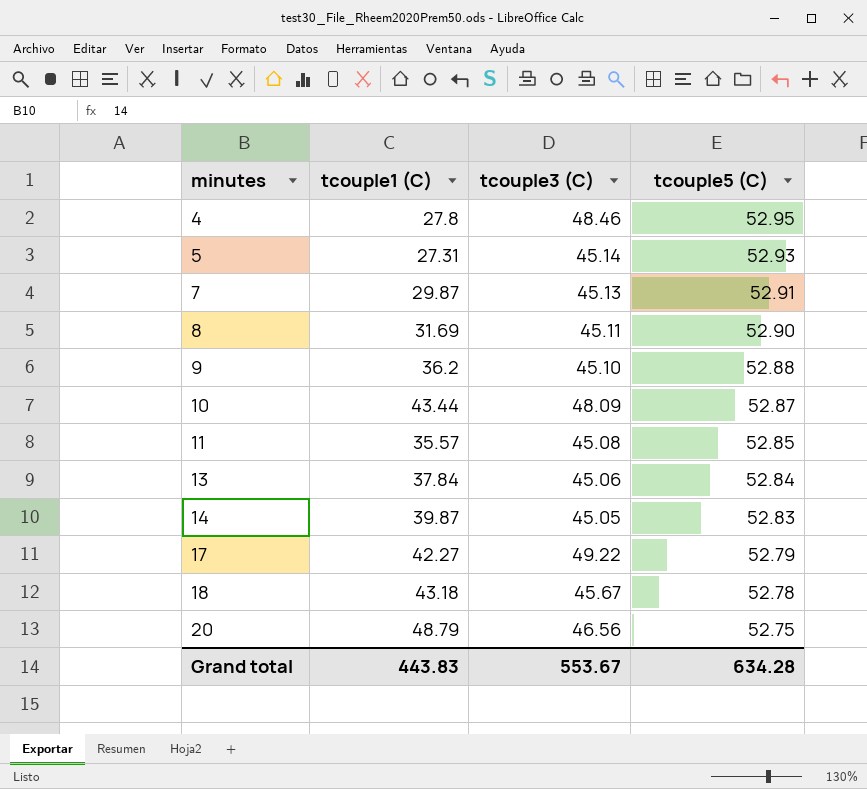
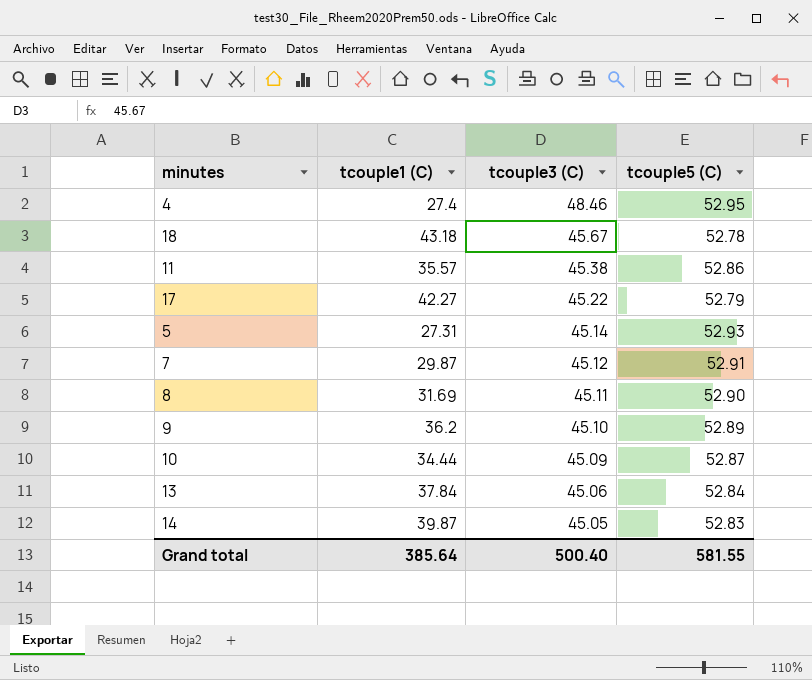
row order: minutes ascending -> tcouple3 (C) descending
row 20: 48.79 | 46.56 | 52.75 -> none
4 | tcouple1 (C): 27.8 -> 27.4
11 | tcouple3 (C): 45.08 -> 45.38
11 | tcouple5 (C): 52.85 -> 52.86
17 | tcouple3 (C): 49.22 -> 45.22
7 | tcouple3 (C): 45.13 -> 45.12
9 | tcouple5 (C): 52.88 -> 52.89
10 | tcouple1 (C): 43.44 -> 34.44
10 | tcouple3 (C): 48.09 -> 45.09
Grand total | tcouple1 (C): 443.83 -> 385.64
Grand total | tcouple3 (C): 553.67 -> 500.40
Grand total | tcouple5 (C): 634.28 -> 581.55

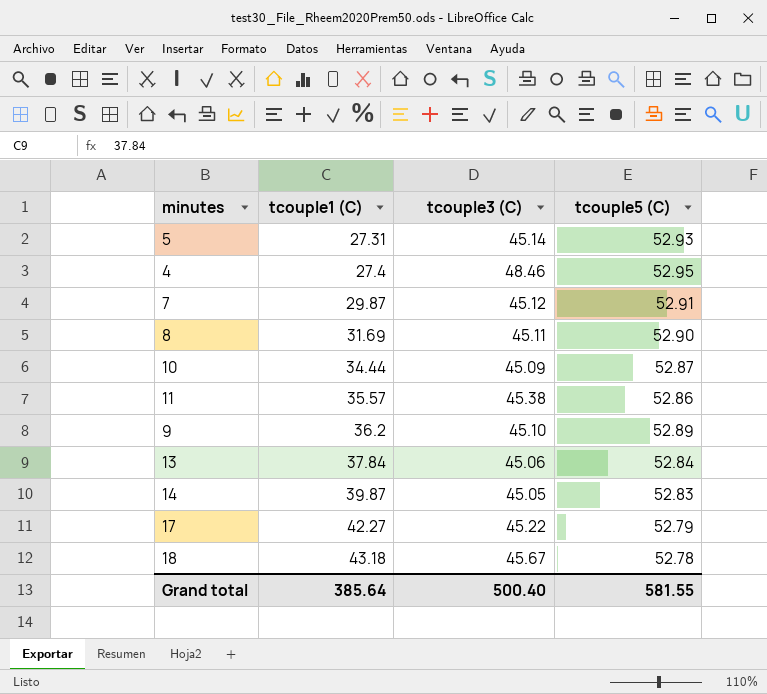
row order: tcouple3 (C) descending -> tcouple1 (C) ascending

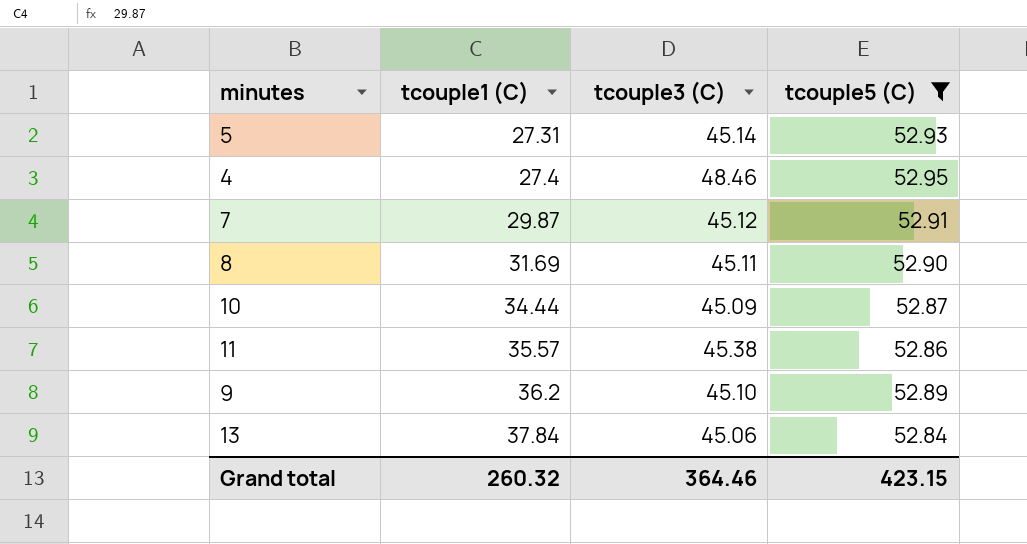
filter: none -> tcouple5 (C) >= 52.84
Grand total | tcouple1 (C): 385.64 -> 260.32
Grand total | tcouple3 (C): 500.40 -> 364.46
Grand total | tcouple5 (C): 581.55 -> 423.15

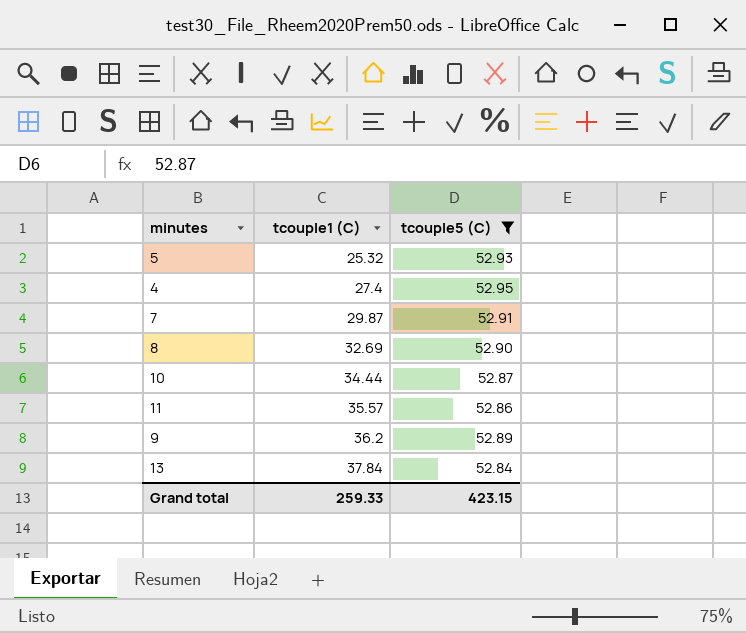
column tcouple3 (C) | position: 3 -> none
5 | tcouple1 (C): 27.31 -> 25.32
8 | tcouple1 (C): 31.69 -> 32.69
Grand total | tcouple1 (C): 260.32 -> 259.33

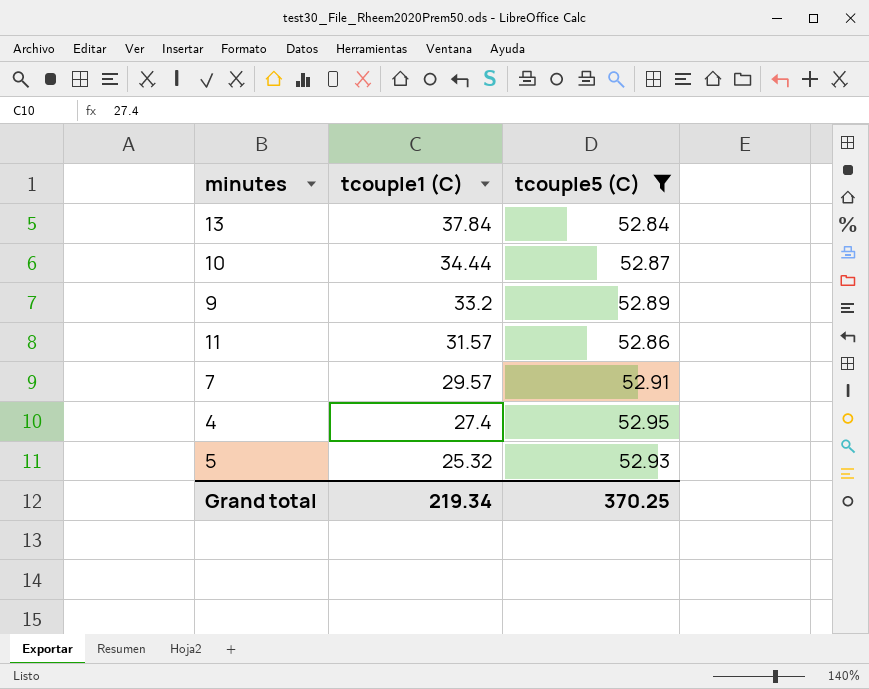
row order: tcouple1 (C) ascending -> tcouple1 (C) descending
row 8: 32.69 | 52.90 -> none
9 | tcouple1 (C): 36.2 -> 33.2
11 | tcouple1 (C): 35.57 -> 31.57
7 | tcouple1 (C): 29.87 -> 29.57
Grand total | tcouple1 (C): 259.33 -> 219.34
Grand total | tcouple5 (C): 423.15 -> 370.25

